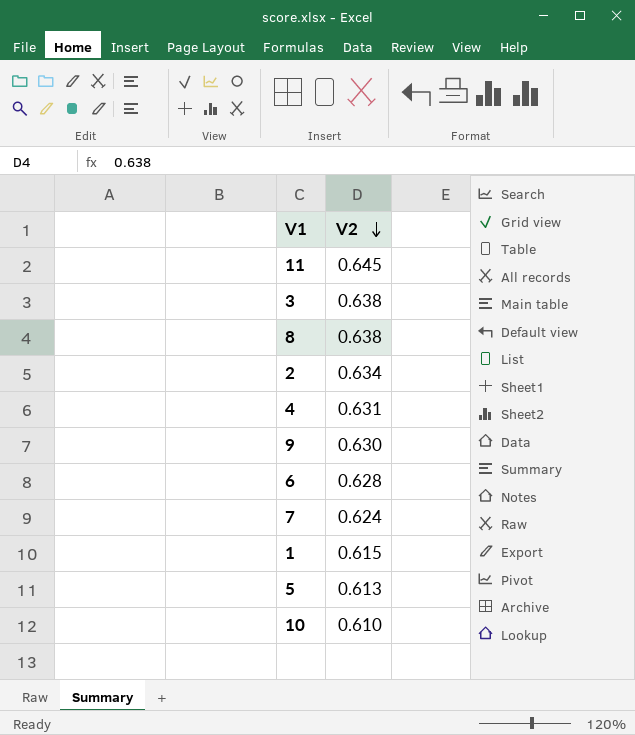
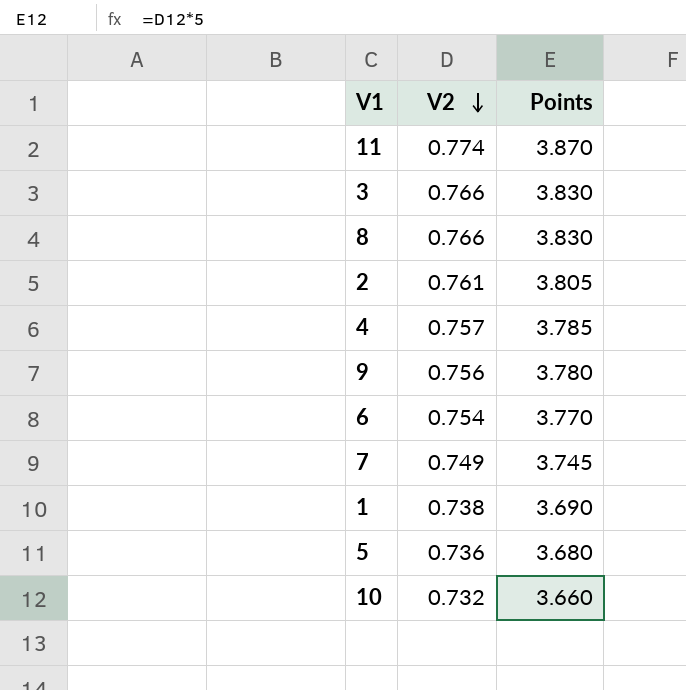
column Points | formula: none -> [V2] * 5
11 | V2: 0.645 -> 0.774
3 | V2: 0.638 -> 0.766
8 | V2: 0.638 -> 0.766
2 | V2: 0.634 -> 0.761
4 | V2: 0.631 -> 0.757
9 | V2: 0.630 -> 0.756
6 | V2: 0.628 -> 0.754
7 | V2: 0.624 -> 0.749
1 | V2: 0.615 -> 0.738
5 | V2: 0.613 -> 0.736
10 | V2: 0.610 -> 0.732

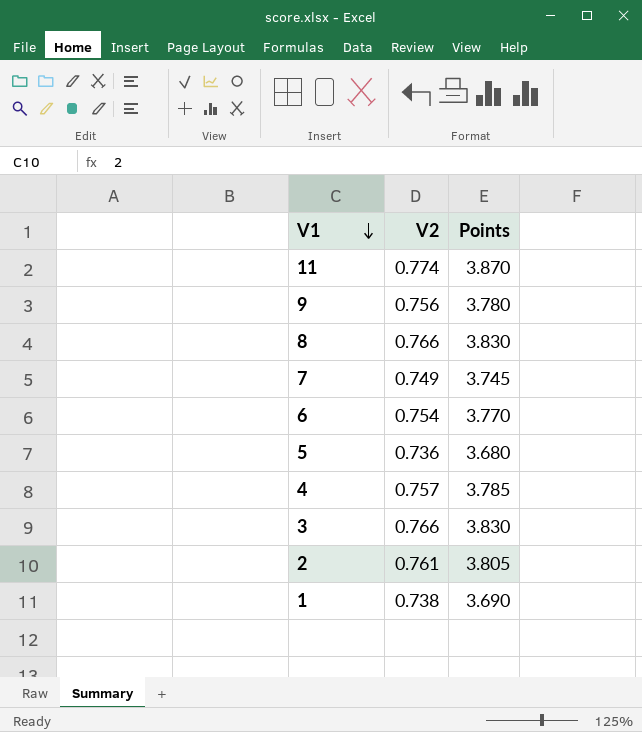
row order: V2 descending -> V1 descending
row 10: 0.732 | 3.660 -> none

